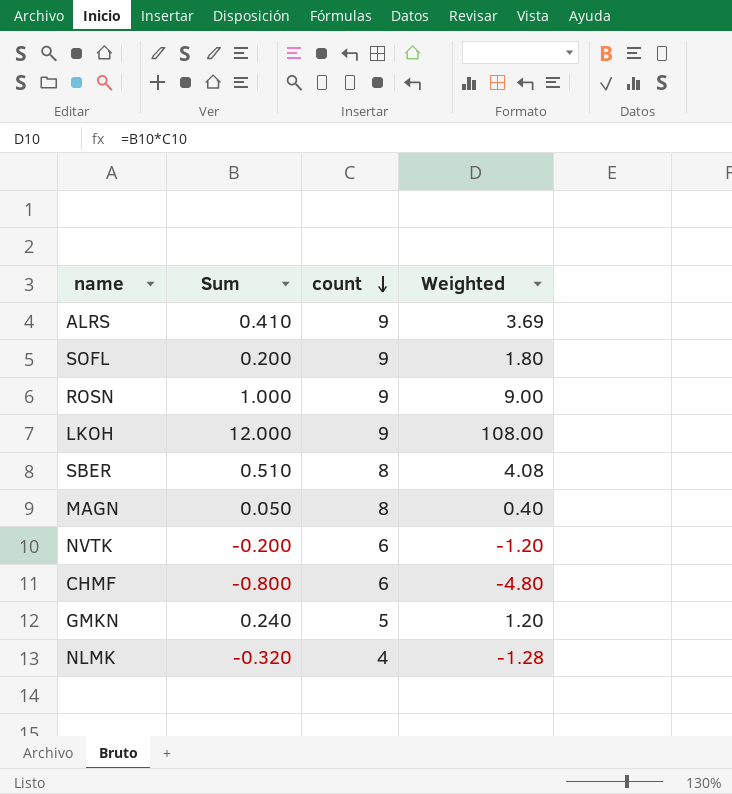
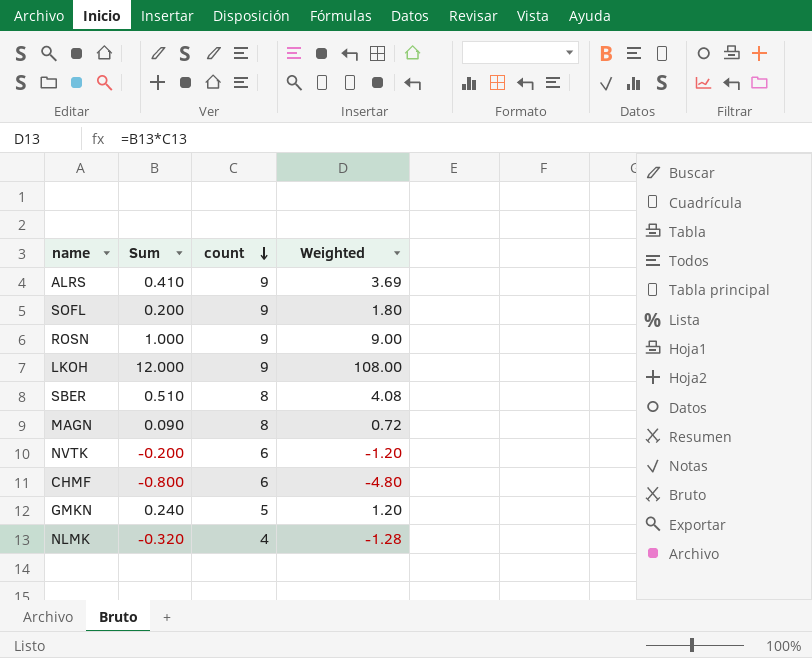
MAGN | Sum: 0.050 -> 0.090
MAGN | Weighted: 0.40 -> 0.72

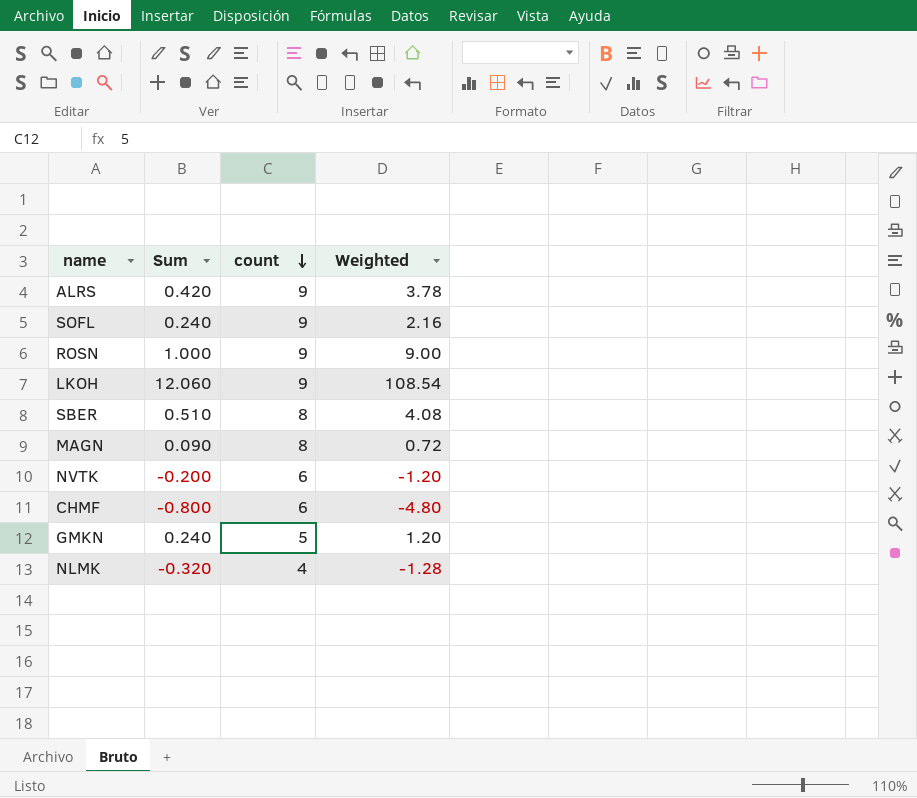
ALRS | Sum: 0.410 -> 0.420
ALRS | Weighted: 3.69 -> 3.78
SOFL | Sum: 0.200 -> 0.240
SOFL | Weighted: 1.80 -> 2.16
LKOH | Sum: 12.000 -> 12.060
LKOH | Weighted: 108.00 -> 108.54

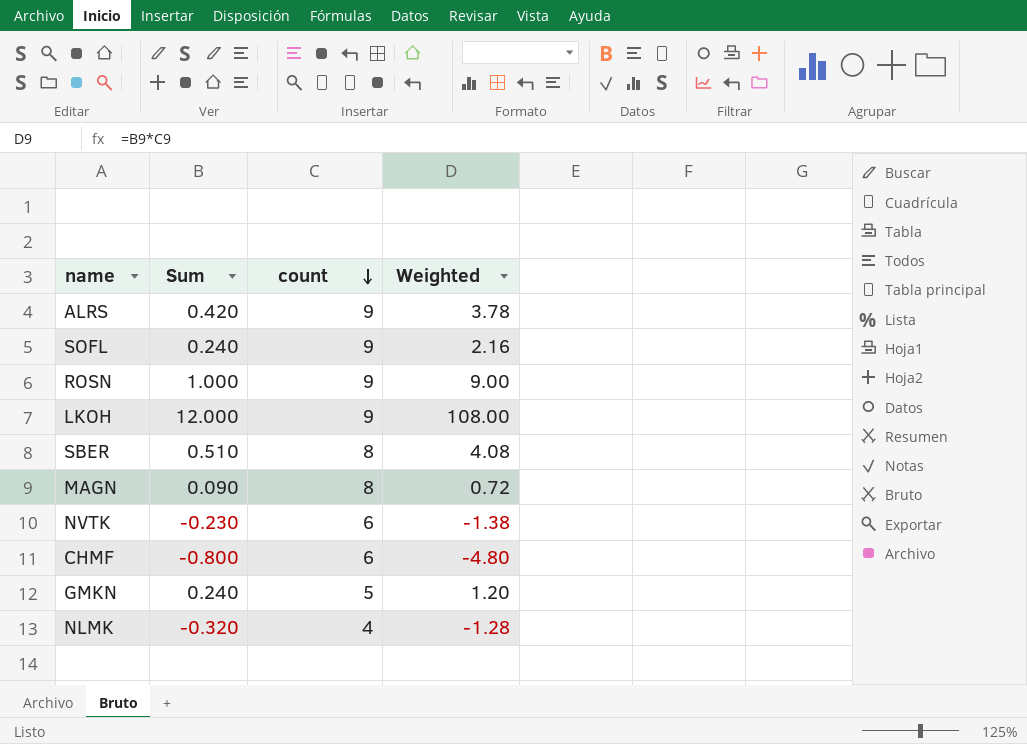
LKOH | Sum: 12.060 -> 12.000
LKOH | Weighted: 108.54 -> 108.00
NVTK | Sum: -0.200 -> -0.230
NVTK | Weighted: -1.20 -> -1.38

